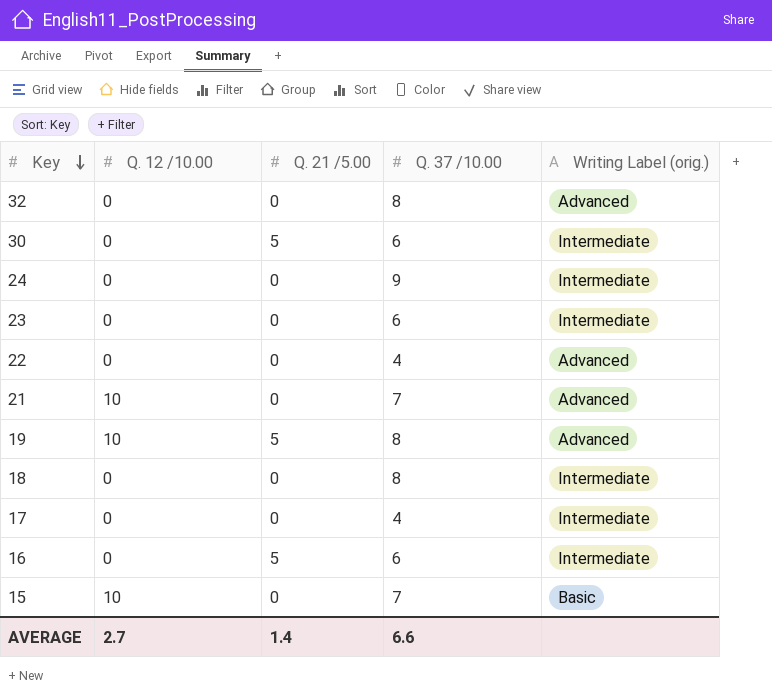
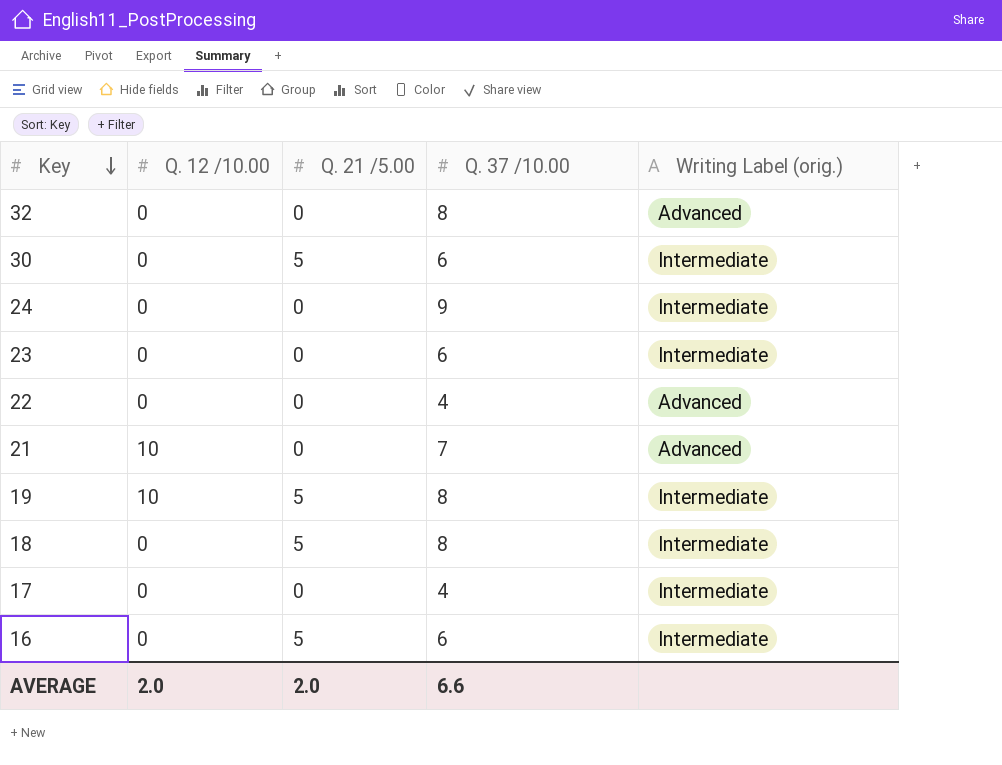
row 15: 10 | 0 | 7 | Basic -> none
19 | Writing Label (orig.): Advanced -> Intermediate
18 | Q. 21 /5.00: 0 -> 5
AVERAGE | Q. 12 /10.00: 2.7 -> 2.0
AVERAGE | Q. 21 /5.00: 1.4 -> 2.0

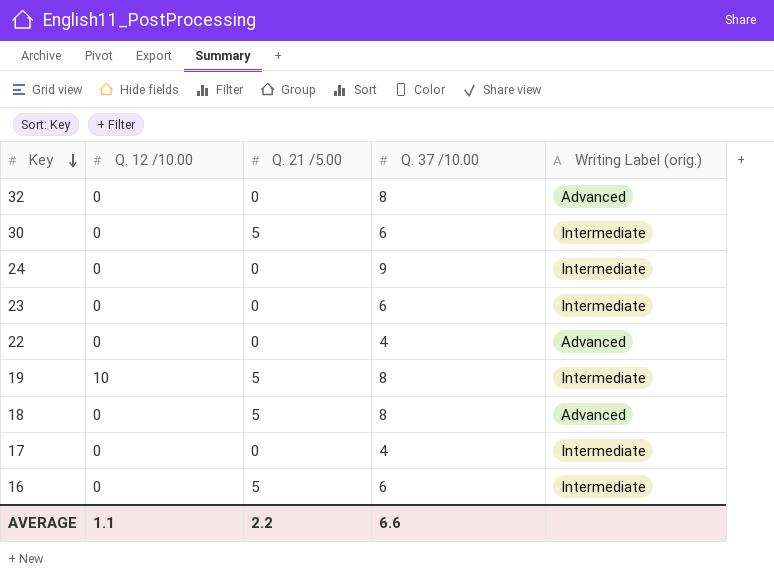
row 21: 10 | 0 | 7 | Advanced -> none
18 | Writing Label (orig.): Intermediate -> Advanced
AVERAGE | Q. 12 /10.00: 2.0 -> 1.1
AVERAGE | Q. 21 /5.00: 2.0 -> 2.2

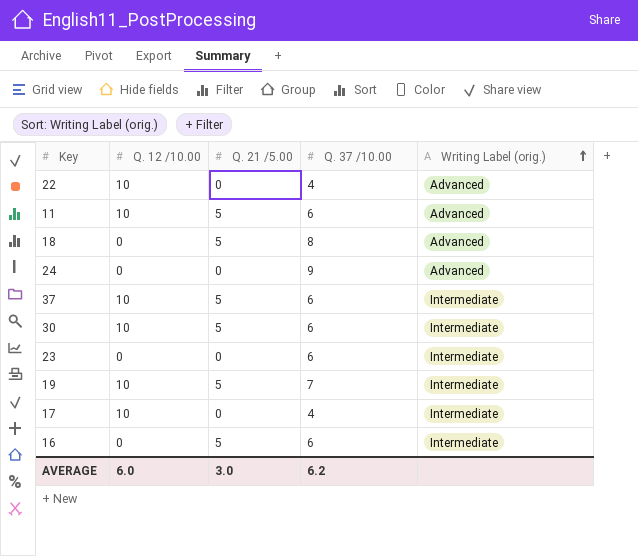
row order: Key descending -> Writing Label (orig.) ascending
row 32: 0 | 0 | 8 | Advanced -> none
22 | Q. 12 /10.00: 0 -> 10
row 11: none -> 10 | 5 | 6 | Advanced
24 | Writing Label (orig.): Intermediate -> Advanced
row 37: none -> 10 | 5 | 6 | Intermediate
30 | Q. 12 /10.00: 0 -> 10
19 | Q. 37 /10.00: 8 -> 7
17 | Q. 12 /10.00: 0 -> 10
AVERAGE | Q. 12 /10.00: 1.1 -> 6.0
AVERAGE | Q. 21 /5.00: 2.2 -> 3.0
AVERAGE | Q. 37 /10.00: 6.6 -> 6.2

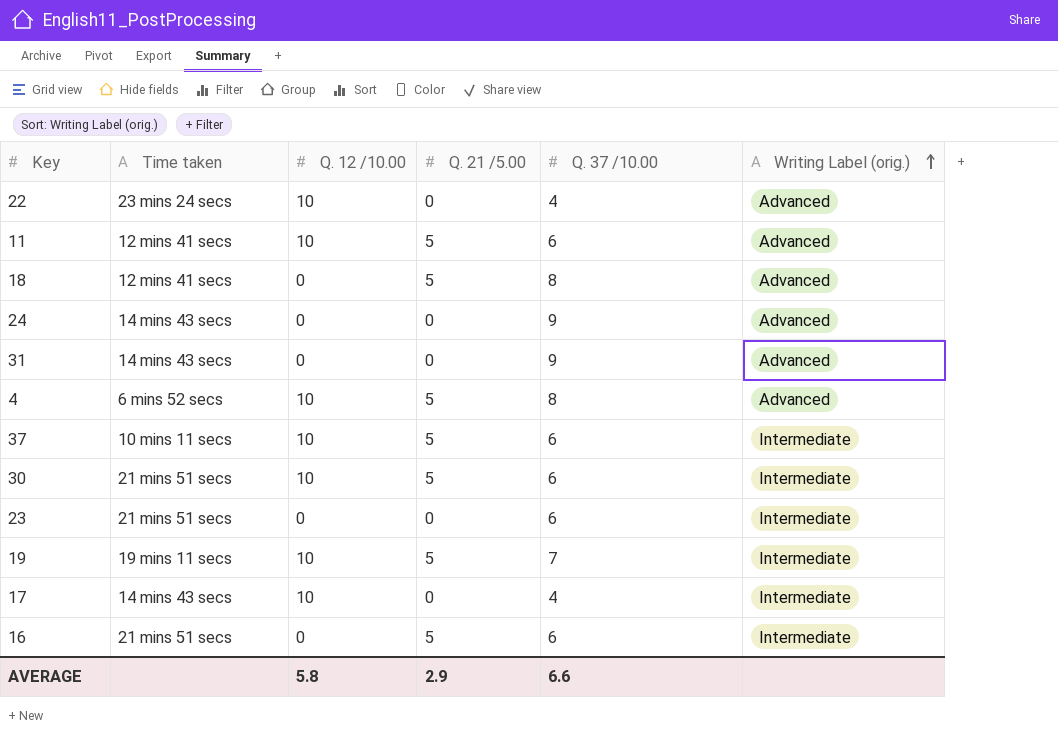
column Time taken | position: none -> 2
row 31: none -> 14 mins 43 secs | 0 | 0 | 9 | Advanced
row 4: none -> 6 mins 52 secs | 10 | 5 | 8 | Advanced
AVERAGE | Q. 12 /10.00: 6.0 -> 5.8
AVERAGE | Q. 21 /5.00: 3.0 -> 2.9
AVERAGE | Q. 37 /10.00: 6.2 -> 6.6

